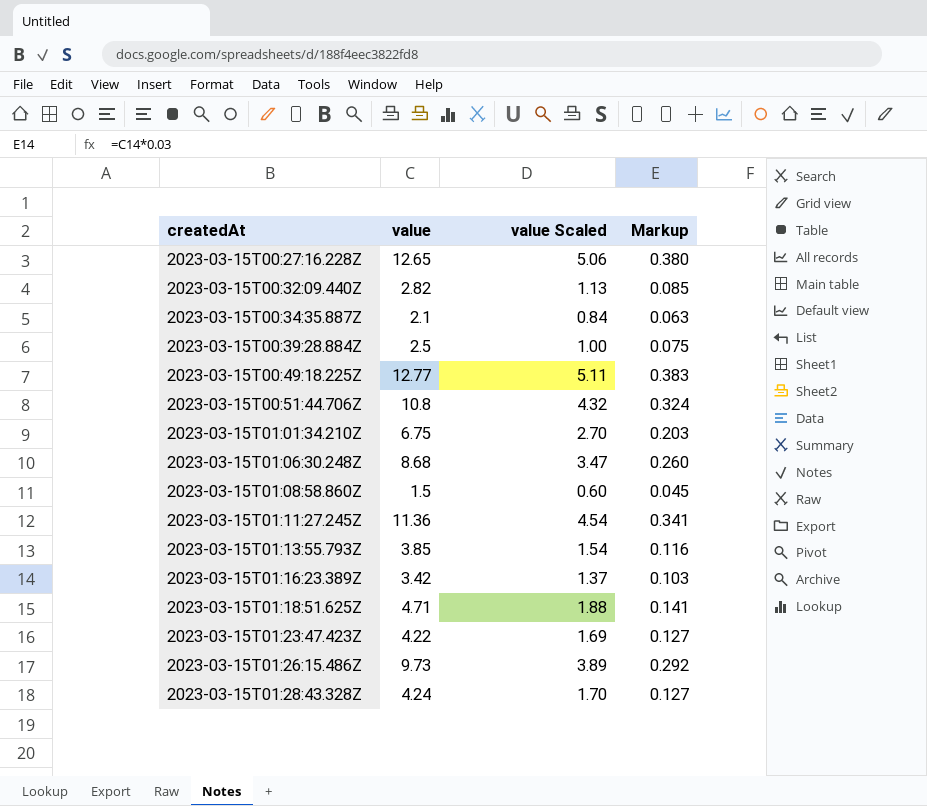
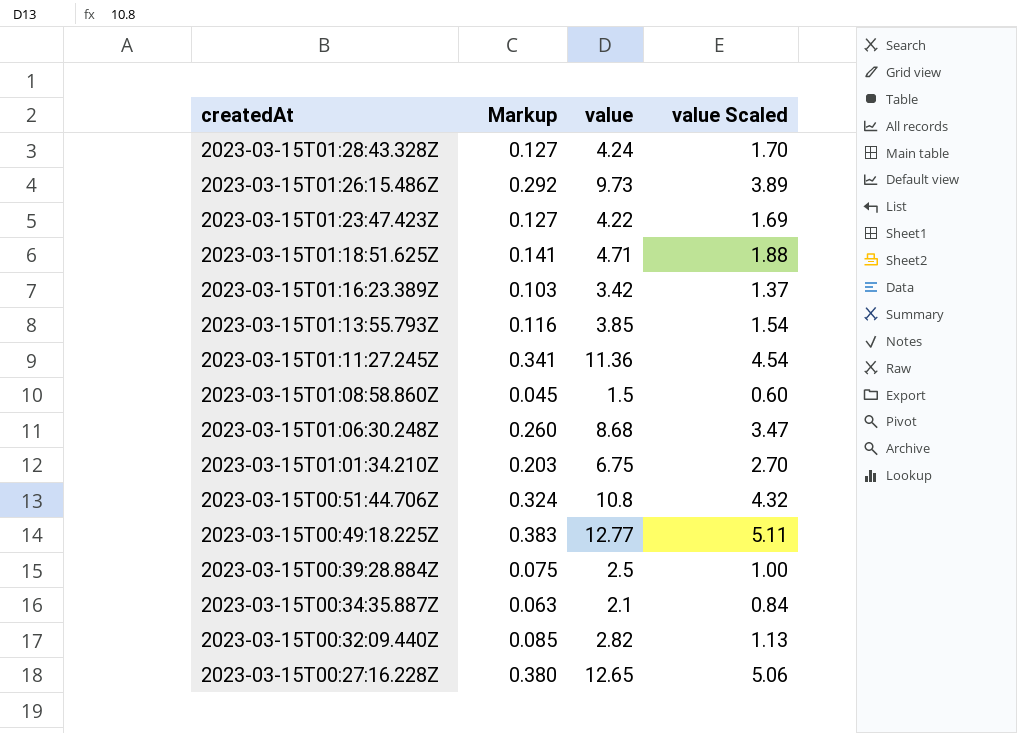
row order: createdAt ascending -> createdAt descending
column Markup | position: 4 -> 2

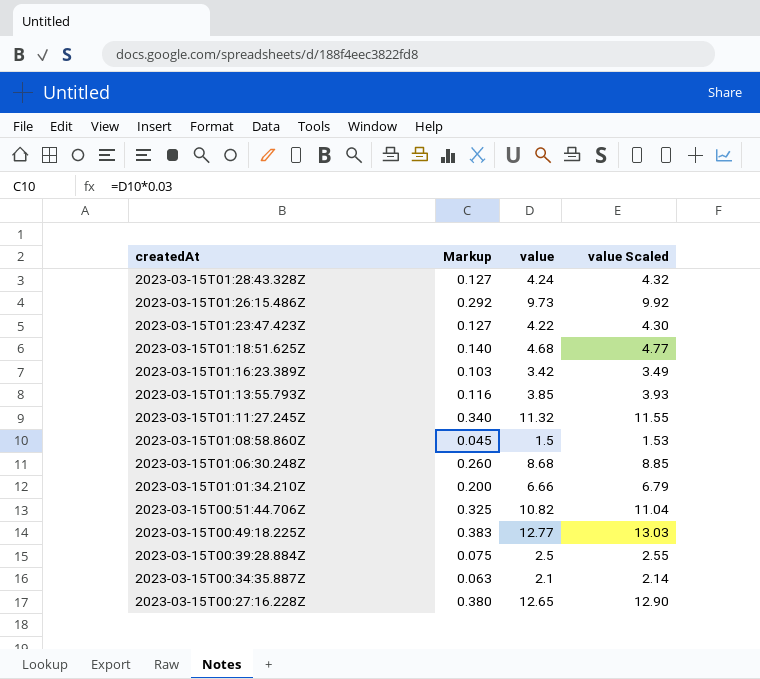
column value Scaled | formula: [value] * 0.4 -> [value] * 1.02
row 2023-03-15T00:32:09.440Z: 0.085 | 2.82 | 1.13 -> none
2023-03-15T01:18:51.625Z | Markup: 0.141 -> 0.140
2023-03-15T01:18:51.625Z | value: 4.71 -> 4.68
2023-03-15T01:11:27.245Z | Markup: 0.341 -> 0.340
2023-03-15T01:11:27.245Z | value: 11.36 -> 11.32
2023-03-15T01:01:34.210Z | Markup: 0.203 -> 0.200
2023-03-15T01:01:34.210Z | value: 6.75 -> 6.66
2023-03-15T00:51:44.706Z | Markup: 0.324 -> 0.325
2023-03-15T00:51:44.706Z | value: 10.8 -> 10.82

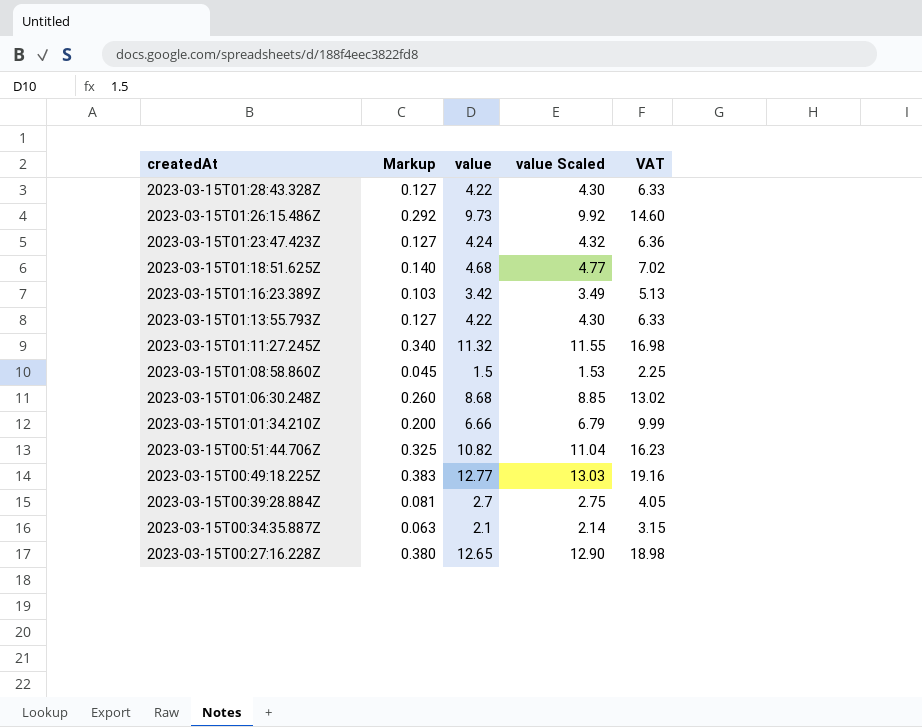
column VAT | formula: none -> [value] * 1.5
2023-03-15T01:28:43.328Z | value: 4.24 -> 4.22
2023-03-15T01:28:43.328Z | value Scaled: 4.32 -> 4.30
2023-03-15T01:23:47.423Z | value: 4.22 -> 4.24
2023-03-15T01:23:47.423Z | value Scaled: 4.30 -> 4.32
2023-03-15T01:13:55.793Z | Markup: 0.116 -> 0.127
2023-03-15T01:13:55.793Z | value: 3.85 -> 4.22
2023-03-15T01:13:55.793Z | value Scaled: 3.93 -> 4.30
2023-03-15T00:39:28.884Z | Markup: 0.075 -> 0.081
2023-03-15T00:39:28.884Z | value: 2.5 -> 2.7
2023-03-15T00:39:28.884Z | value Scaled: 2.55 -> 2.75

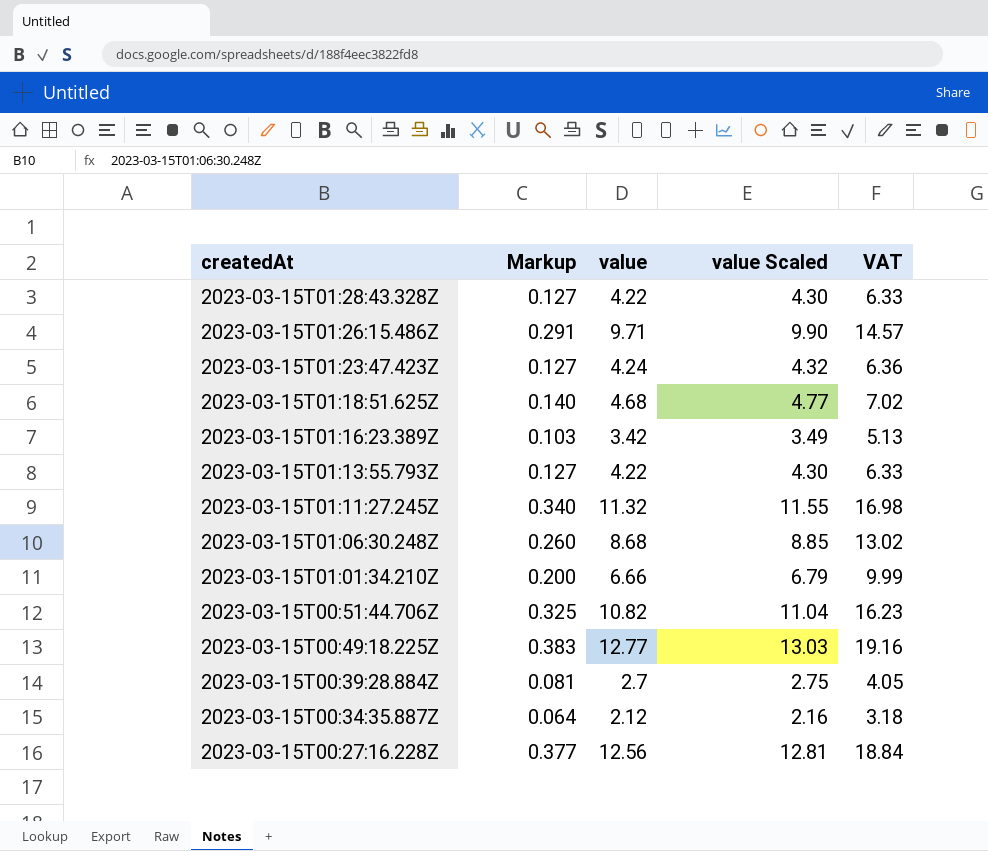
row 2023-03-15T01:08:58.860Z: 0.045 | 1.5 | 1.53 | 2.25 -> none
2023-03-15T01:26:15.486Z | Markup: 0.292 -> 0.291
2023-03-15T01:26:15.486Z | value: 9.73 -> 9.71
2023-03-15T01:26:15.486Z | value Scaled: 9.92 -> 9.90
2023-03-15T01:26:15.486Z | VAT: 14.60 -> 14.57
2023-03-15T00:34:35.887Z | Markup: 0.063 -> 0.064
2023-03-15T00:34:35.887Z | value: 2.1 -> 2.12
2023-03-15T00:34:35.887Z | value Scaled: 2.14 -> 2.16
2023-03-15T00:34:35.887Z | VAT: 3.15 -> 3.18
2023-03-15T00:27:16.228Z | Markup: 0.380 -> 0.377
2023-03-15T00:27:16.228Z | value: 12.65 -> 12.56
2023-03-15T00:27:16.228Z | value Scaled: 12.90 -> 12.81
2023-03-15T00:27:16.228Z | VAT: 18.98 -> 18.84

